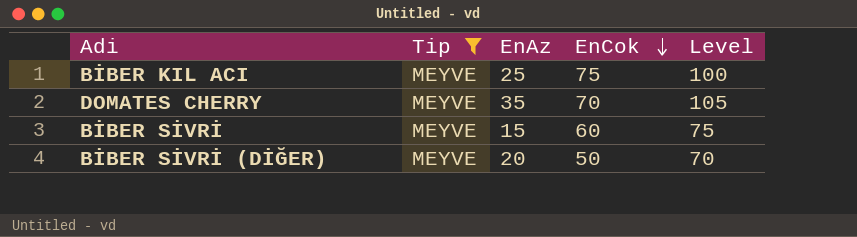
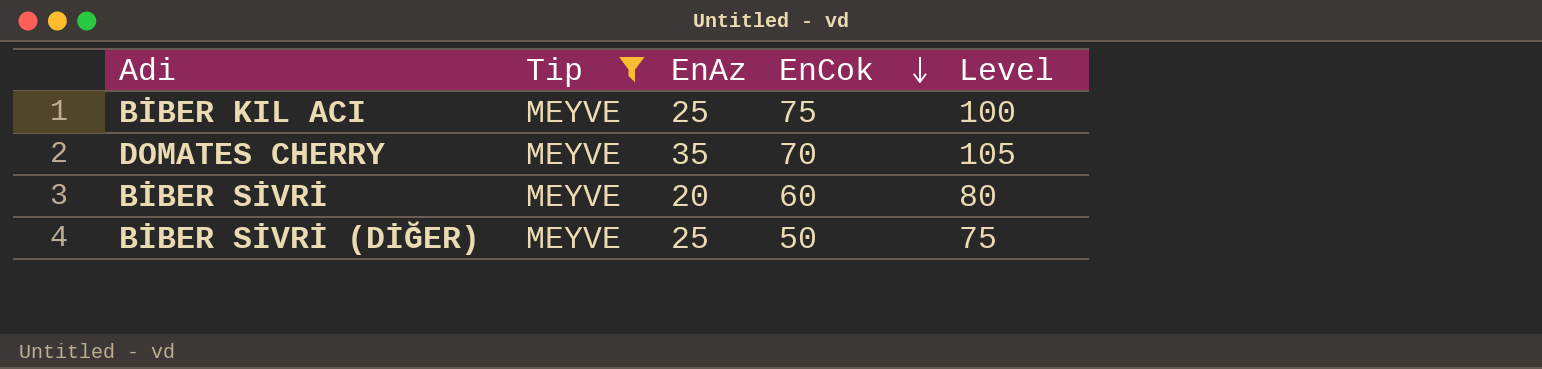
BİBER SİVRİ | EnAz: 15 -> 20
BİBER SİVRİ | Level: 75 -> 80
BİBER SİVRİ (DİĞER) | EnAz: 20 -> 25
BİBER SİVRİ (DİĞER) | Level: 70 -> 75

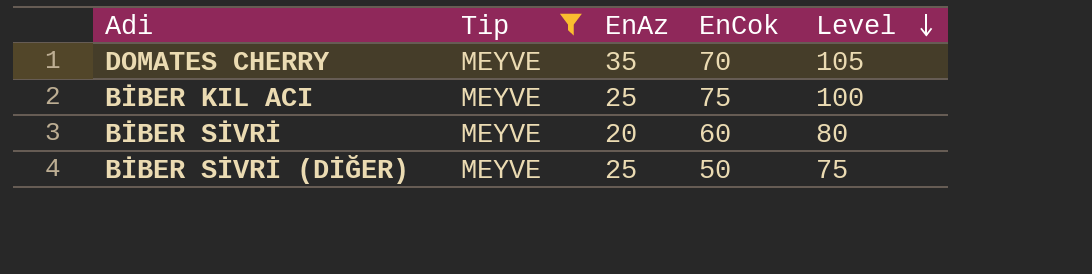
row order: EnCok descending -> Level descending

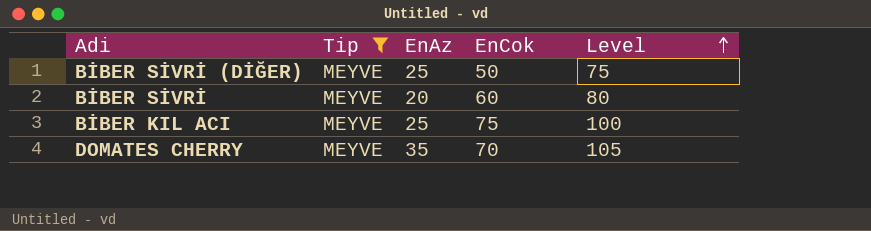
row order: Level descending -> Level ascending

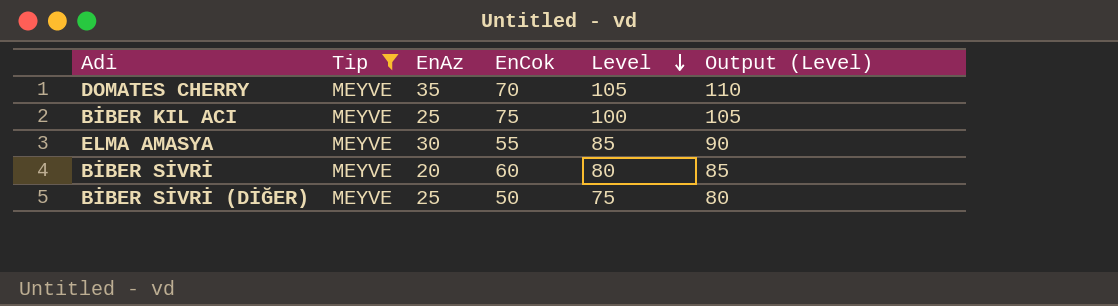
row order: Level ascending -> Level descending
column Output (Level) | formula: none -> [Level] + 5
row ELMA AMASYA: none -> MEYVE | 30 | 55 | 85 | 90

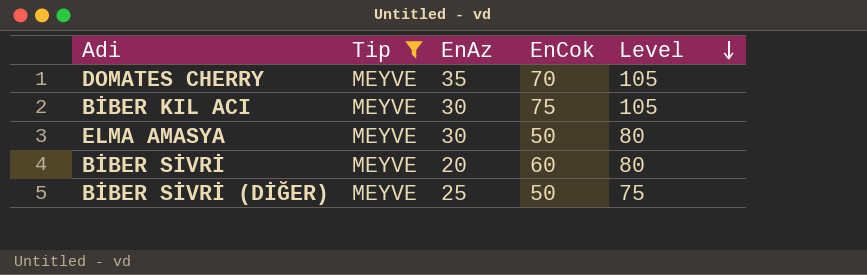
column Output (Level) | formula: [Level] + 5 -> none
BİBER KIL ACI | EnAz: 25 -> 30
BİBER KIL ACI | Level: 100 -> 105
ELMA AMASYA | EnCok: 55 -> 50
ELMA AMASYA | Level: 85 -> 80

